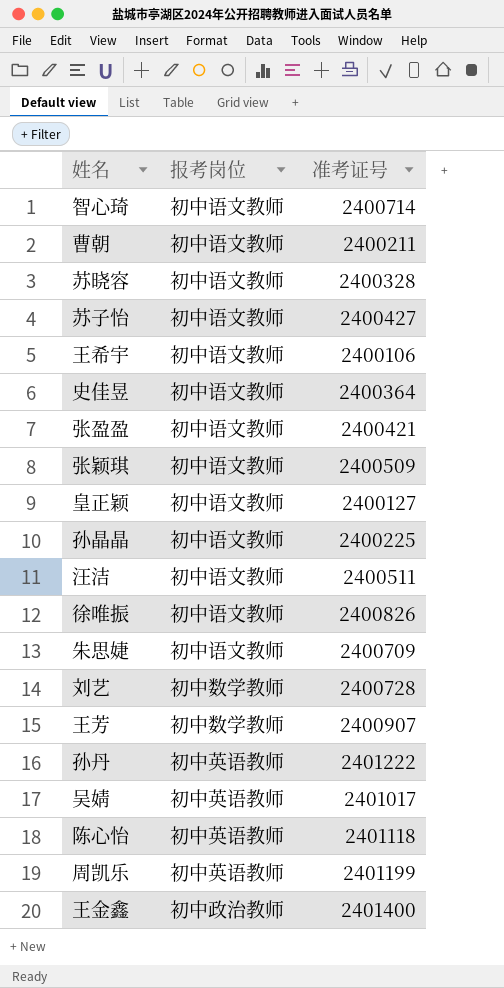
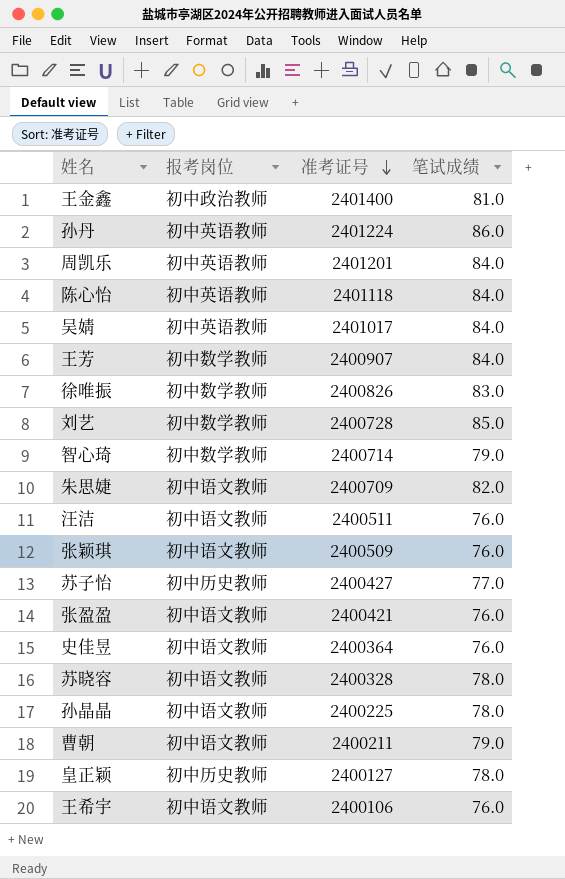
row order: none -> 准考证号 descending
column 笔试成绩 | position: none -> 4
孙丹 | 准考证号: 2401222 -> 2401224
周凯乐 | 准考证号: 2401199 -> 2401201
徐唯振 | 报考岗位: 初中语文教师 -> 初中数学教师
智心琦 | 报考岗位: 初中语文教师 -> 初中数学教师
苏子怡 | 报考岗位: 初中语文教师 -> 初中历史教师
皇正颖 | 报考岗位: 初中语文教师 -> 初中历史教师

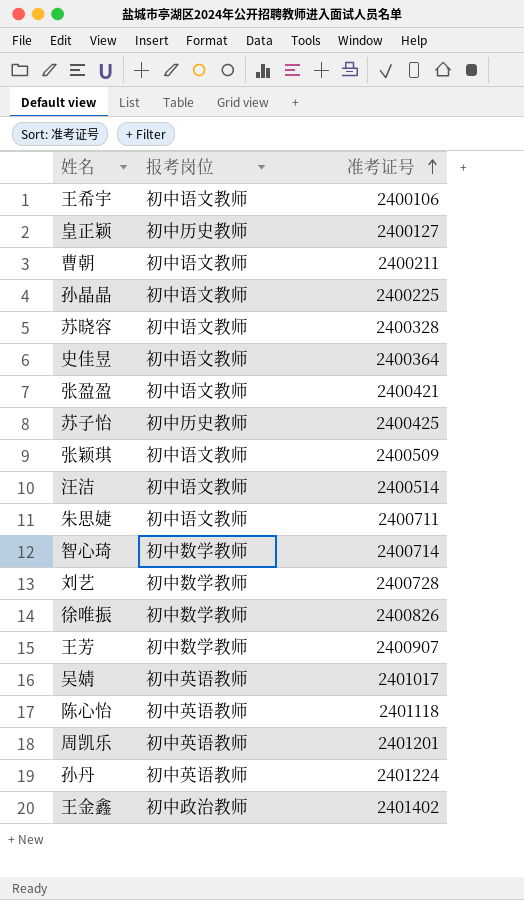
row order: 准考证号 descending -> 准考证号 ascending
column 笔试成绩 | position: 4 -> none
苏子怡 | 准考证号: 2400427 -> 2400425
汪洁 | 准考证号: 2400511 -> 2400514
朱思婕 | 准考证号: 2400709 -> 2400711
王金鑫 | 准考证号: 2401400 -> 2401402

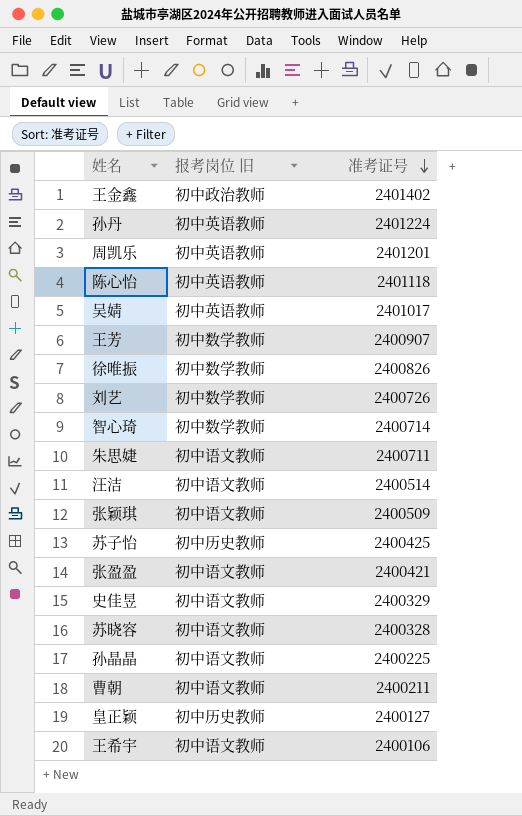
row order: 准考证号 ascending -> 准考证号 descending
column name: 报考岗位 -> 报考岗位 旧
刘艺 | 准考证号: 2400728 -> 2400726
史佳昱 | 准考证号: 2400364 -> 2400329

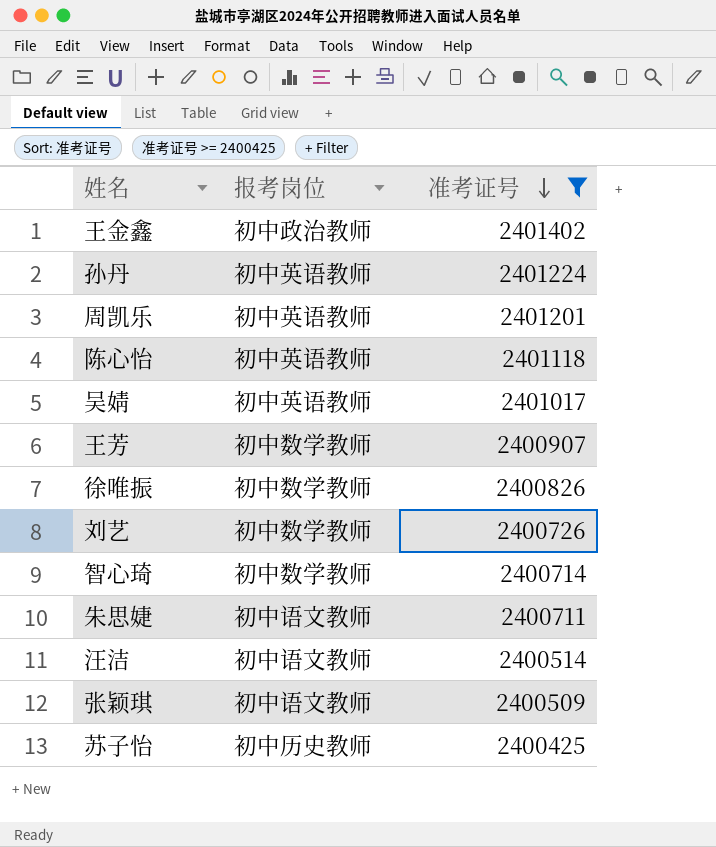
filter: none -> 准考证号 >= 2400425
column name: 报考岗位 旧 -> 报考岗位

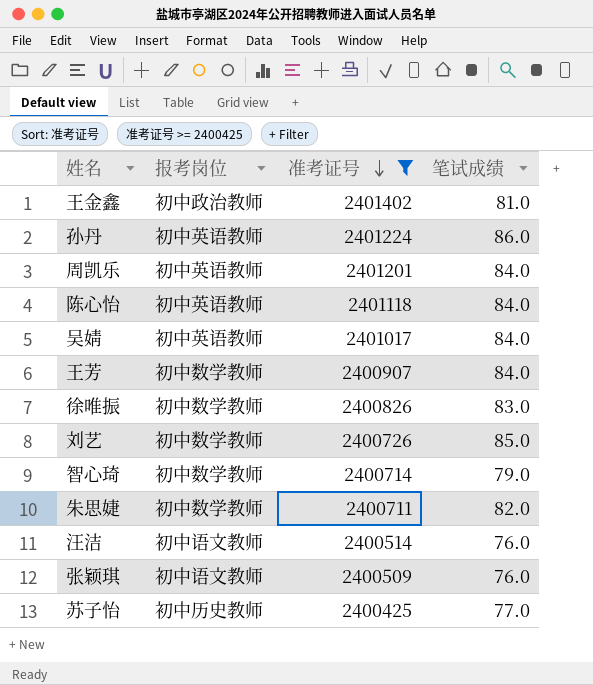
column 笔试成绩 | position: none -> 4
朱思婕 | 报考岗位: 初中语文教师 -> 初中数学教师

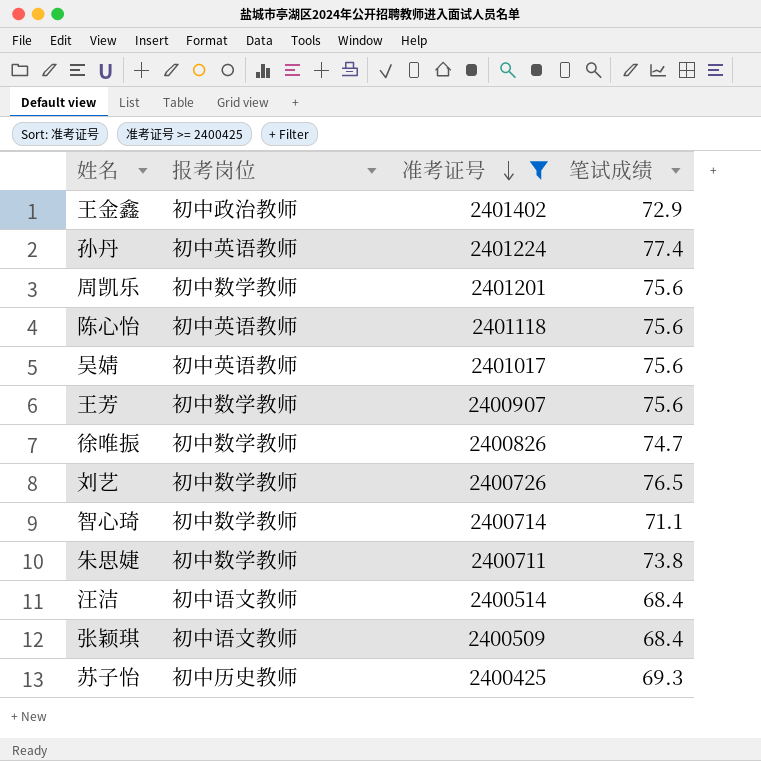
王金鑫 | 笔试成绩: 81.0 -> 72.9
孙丹 | 笔试成绩: 86.0 -> 77.4
周凯乐 | 报考岗位: 初中英语教师 -> 初中数学教师
周凯乐 | 笔试成绩: 84.0 -> 75.6
陈心怡 | 笔试成绩: 84.0 -> 75.6
吴婧 | 笔试成绩: 84.0 -> 75.6
王芳 | 笔试成绩: 84.0 -> 75.6
徐唯振 | 笔试成绩: 83.0 -> 74.7
刘艺 | 笔试成绩: 85.0 -> 76.5
智心琦 | 笔试成绩: 79.0 -> 71.1
朱思婕 | 笔试成绩: 82.0 -> 73.8
汪洁 | 笔试成绩: 76.0 -> 68.4
张颖琪 | 笔试成绩: 76.0 -> 68.4
苏子怡 | 笔试成绩: 77.0 -> 69.3

